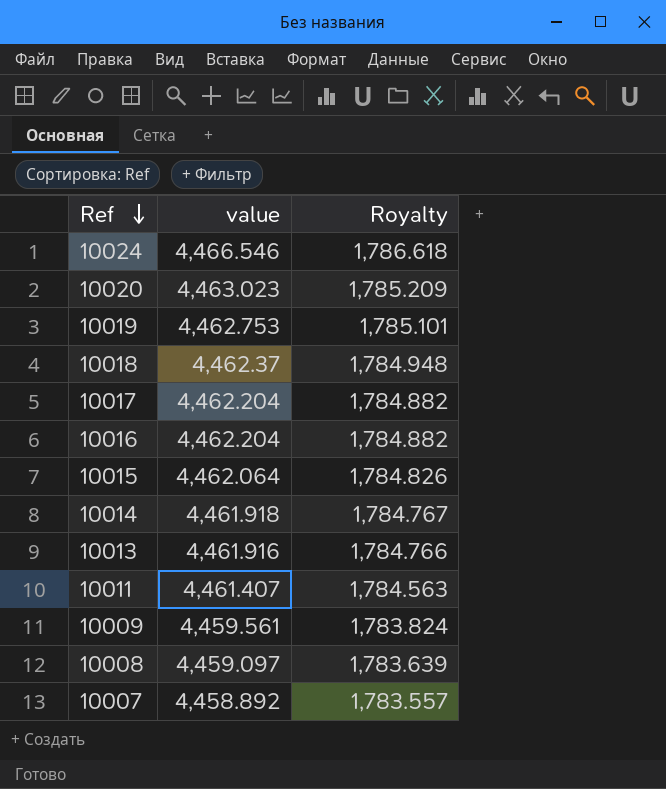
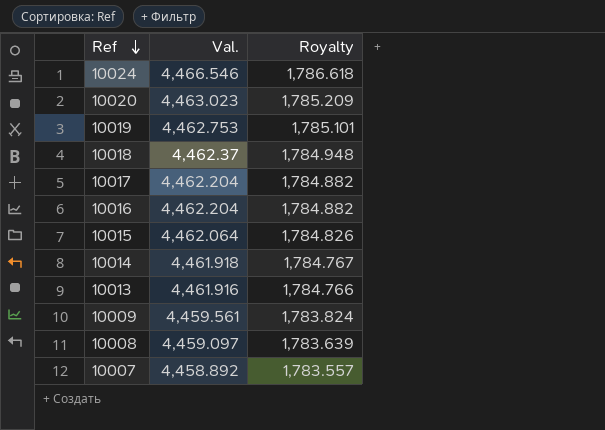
column name: value -> Val.
row 10011: 4,461.407 | 1,784.563 -> none

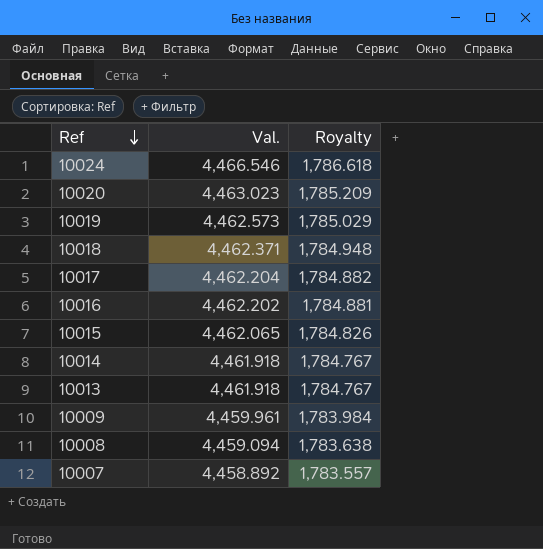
10019 | Val.: 4,462.753 -> 4,462.573
10019 | Royalty: 1,785.101 -> 1,785.029
10018 | Val.: 4,462.37 -> 4,462.371
10016 | Val.: 4,462.204 -> 4,462.202
10016 | Royalty: 1,784.882 -> 1,784.881
10015 | Val.: 4,462.064 -> 4,462.065
10013 | Val.: 4,461.916 -> 4,461.918
10013 | Royalty: 1,784.766 -> 1,784.767
10009 | Val.: 4,459.561 -> 4,459.961
10009 | Royalty: 1,783.824 -> 1,783.984
10008 | Val.: 4,459.097 -> 4,459.094
10008 | Royalty: 1,783.639 -> 1,783.638

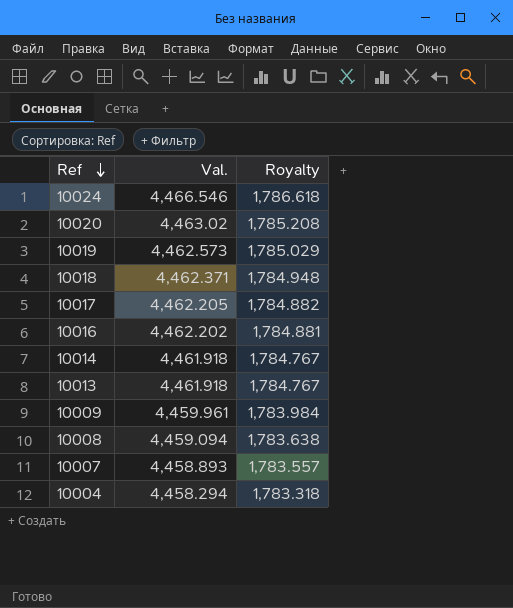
row 10015: 4,462.065 | 1,784.826 -> none
10020 | Val.: 4,463.023 -> 4,463.02
10020 | Royalty: 1,785.209 -> 1,785.208
10017 | Val.: 4,462.204 -> 4,462.205
10007 | Val.: 4,458.892 -> 4,458.893
row 10004: none -> 4,458.294 | 1,783.318

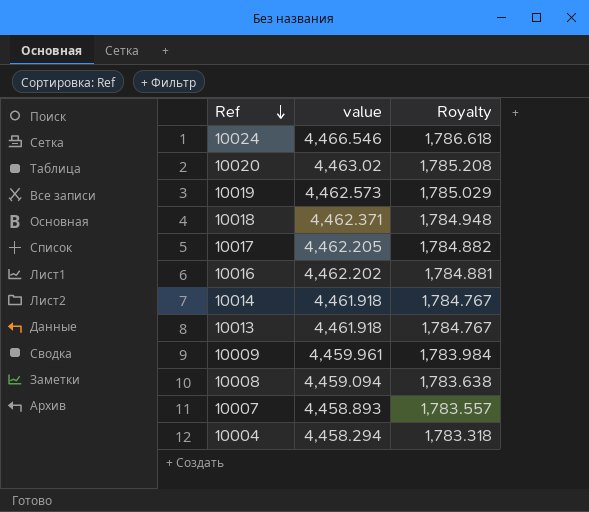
column name: Val. -> value

